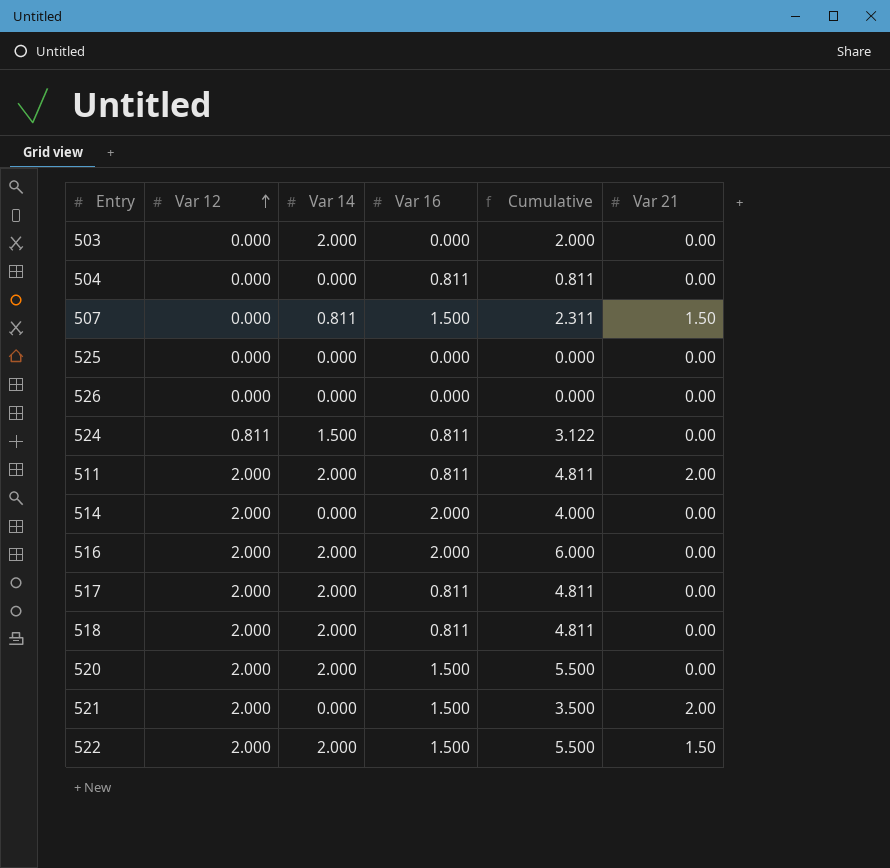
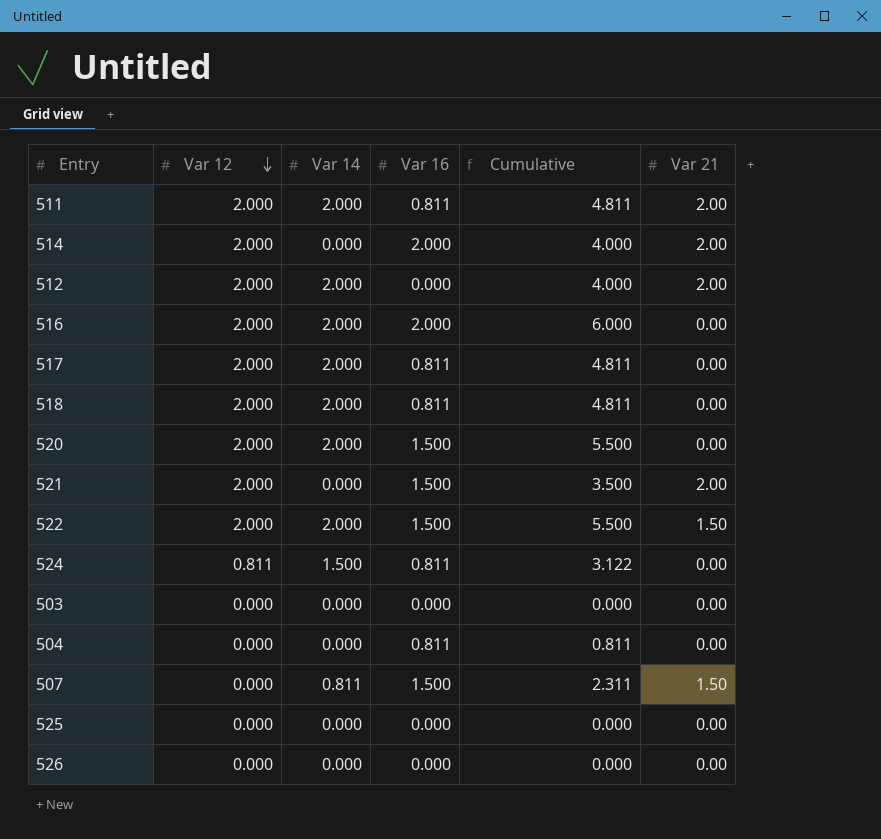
row order: Var 12 ascending -> Var 12 descending
514 | Var 21: 0.00 -> 2.00
row 512: none -> 2.000 | 2.000 | 0.000 | 4.000 | 2.00
503 | Var 14: 2.000 -> 0.000
503 | Cumulative: 2.000 -> 0.000

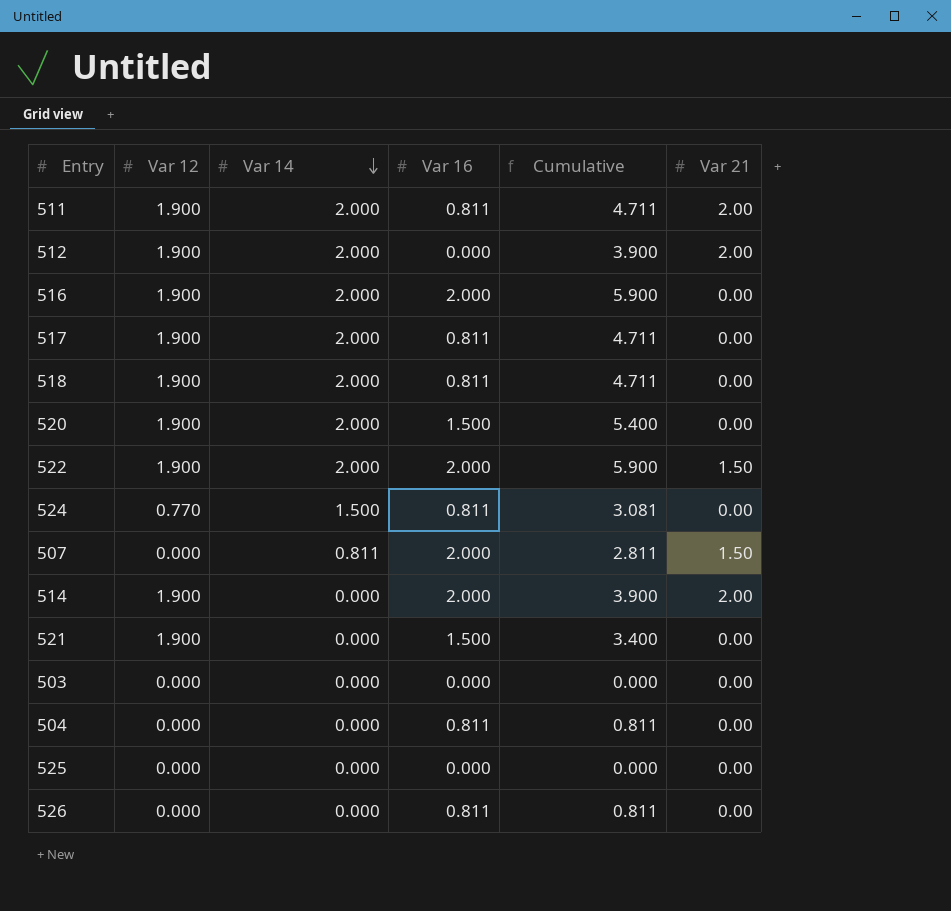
row order: Var 12 descending -> Var 14 descending
511 | Var 12: 2.000 -> 1.900
511 | Cumulative: 4.811 -> 4.711
512 | Var 12: 2.000 -> 1.900
512 | Cumulative: 4.000 -> 3.900
516 | Var 12: 2.000 -> 1.900
516 | Cumulative: 6.000 -> 5.900
517 | Var 12: 2.000 -> 1.900
517 | Cumulative: 4.811 -> 4.711
518 | Var 12: 2.000 -> 1.900
518 | Cumulative: 4.811 -> 4.711
520 | Var 12: 2.000 -> 1.900
520 | Cumulative: 5.500 -> 5.400
522 | Var 12: 2.000 -> 1.900
522 | Var 16: 1.500 -> 2.000
522 | Cumulative: 5.500 -> 5.900
524 | Var 12: 0.811 -> 0.770
524 | Cumulative: 3.122 -> 3.081
507 | Var 16: 1.500 -> 2.000
507 | Cumulative: 2.311 -> 2.811
514 | Var 12: 2.000 -> 1.900
514 | Cumulative: 4.000 -> 3.900
521 | Var 12: 2.000 -> 1.900
521 | Cumulative: 3.500 -> 3.400
521 | Var 21: 2.00 -> 0.00
526 | Var 16: 0.000 -> 0.811
526 | Cumulative: 0.000 -> 0.811

